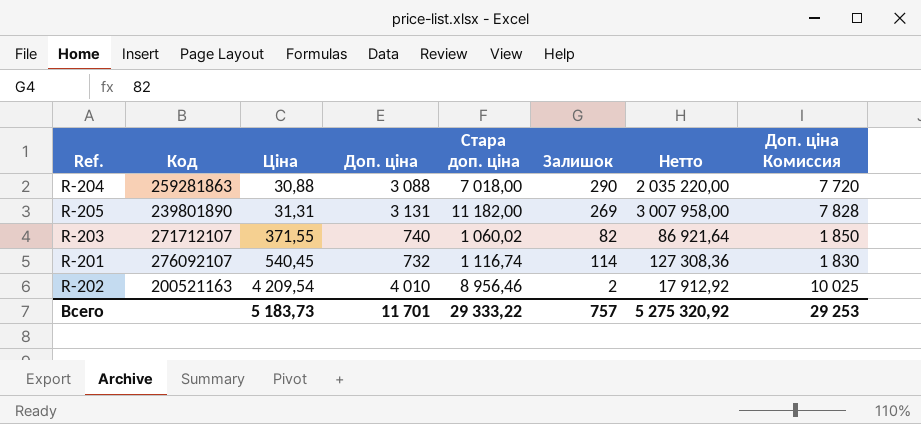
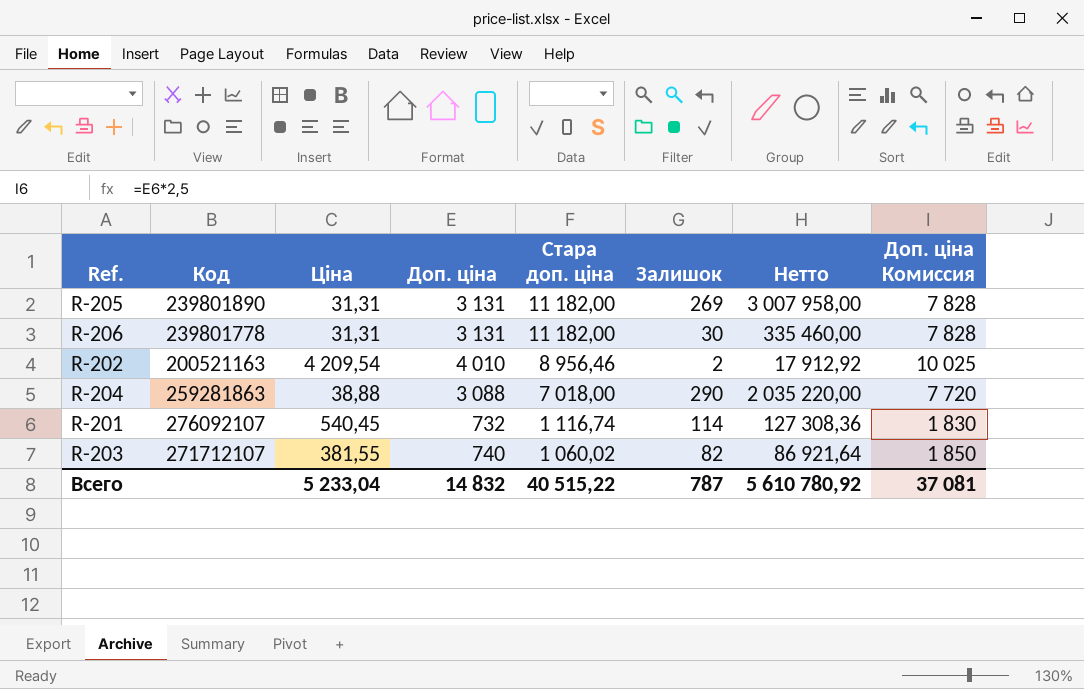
row order: Ціна ascending -> Стара доп. ціна descending
row R-206: none -> 239801778 | 31,31 | 3 131 | 11 182,00 | 30 | 335 460,00 | 7 828
R-204 | Ціна: 30,88 -> 38,88
R-203 | Ціна: 371,55 -> 381,55
Всего | Ціна: 5 183,73 -> 5 233,04
Всего | Доп. ціна: 11 701 -> 14 832
Всего | Стара доп. ціна: 29 333,22 -> 40 515,22
Всего | Залишок: 757 -> 787
Всего | Нетто: 5 275 320,92 -> 5 610 780,92
Всего | Доп. ціна Комиссия: 29 253 -> 37 081

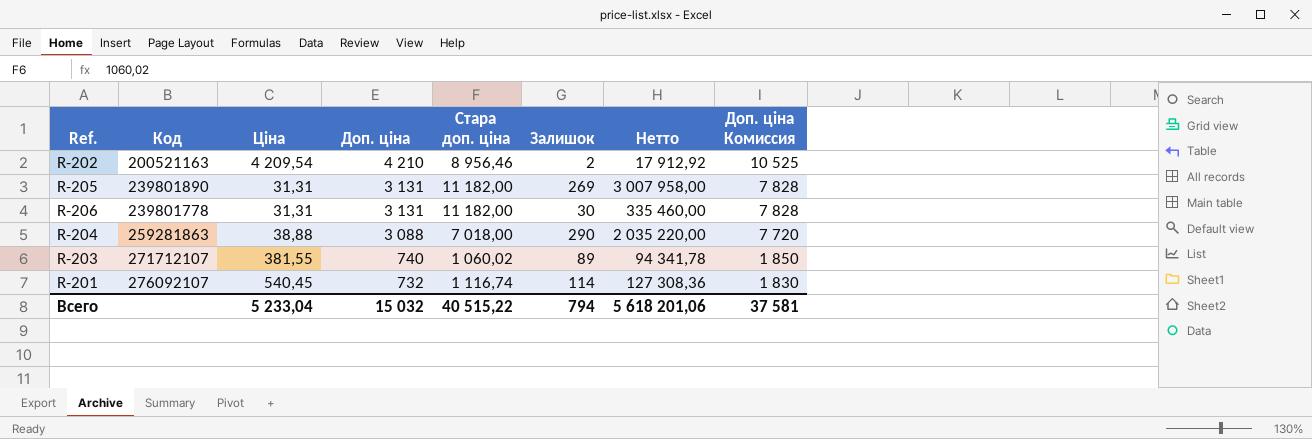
row order: Стара доп. ціна descending -> Доп. ціна descending
R-202 | Доп. ціна: 4 010 -> 4 210
R-202 | Доп. ціна Комиссия: 10 025 -> 10 525
R-203 | Залишок: 82 -> 89
R-203 | Нетто: 86 921,64 -> 94 341,78
Всего | Доп. ціна: 14 832 -> 15 032
Всего | Залишок: 787 -> 794
Всего | Нетто: 5 610 780,92 -> 5 618 201,06
Всего | Доп. ціна Комиссия: 37 081 -> 37 581

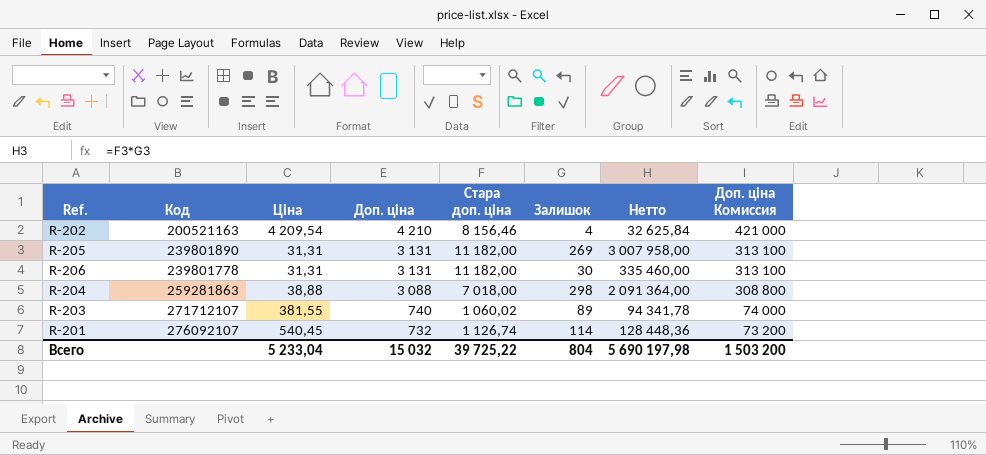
column Доп. ціна Комиссия | formula: [Доп. ціна] * 2,5 -> [Доп. ціна] * 100
R-202 | Стара доп. ціна: 8 956,46 -> 8 156,46
R-202 | Залишок: 2 -> 4
R-202 | Нетто: 17 912,92 -> 32 625,84
R-204 | Залишок: 290 -> 298
R-204 | Нетто: 2 035 220,00 -> 2 091 364,00
R-201 | Стара доп. ціна: 1 116,74 -> 1 126,74
R-201 | Нетто: 127 308,36 -> 128 448,36
Всего | Стара доп. ціна: 40 515,22 -> 39 725,22
Всего | Залишок: 794 -> 804
Всего | Нетто: 5 618 201,06 -> 5 690 197,98
Всего | Доп. ціна Комиссия: 37 581 -> 1 503 200

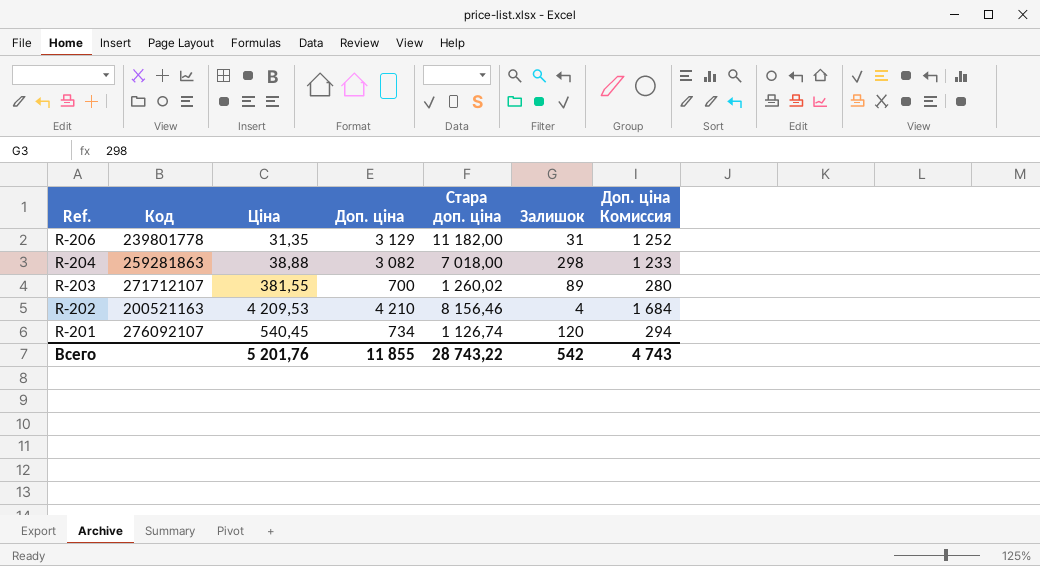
row order: Доп. ціна descending -> Ref. descending
column Нетто | formula: [Стара доп. ціна] * [Залишок] -> none
column Доп. ціна Комиссия | formula: [Доп. ціна] * 100 -> [Доп. ціна] * 0,4
row R-205: 239801890 | 31,31 | 3 131 | 11 182,00 | 269 | 3 007 958,00 | 313 100 -> none
R-206 | Ціна: 31,31 -> 31,35
R-206 | Доп. ціна: 3 131 -> 3 129
R-206 | Залишок: 30 -> 31
R-204 | Доп. ціна: 3 088 -> 3 082
R-203 | Доп. ціна: 740 -> 700
R-203 | Стара доп. ціна: 1 060,02 -> 1 260,02
R-202 | Ціна: 4 209,54 -> 4 209,53
R-201 | Доп. ціна: 732 -> 734
R-201 | Залишок: 114 -> 120
Всего | Ціна: 5 233,04 -> 5 201,76
Всего | Доп. ціна: 15 032 -> 11 855
Всего | Стара доп. ціна: 39 725,22 -> 28 743,22
Всего | Залишок: 804 -> 542
Всего | Доп. ціна Комиссия: 1 503 200 -> 4 743

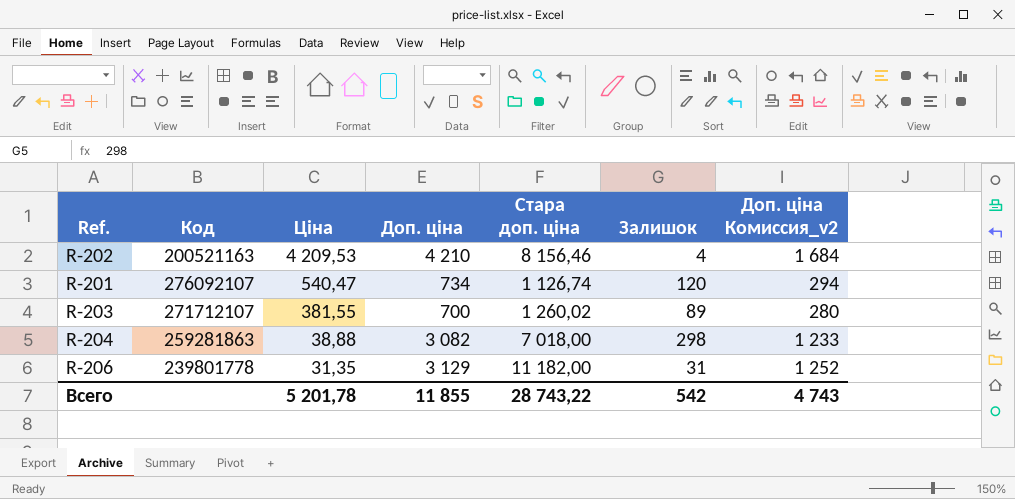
row order: Ref. descending -> Ціна descending
column name: Доп. ціна Комиссия -> Доп. ціна Комиссия_v2
R-201 | Ціна: 540,45 -> 540,47
Всего | Ціна: 5 201,76 -> 5 201,78

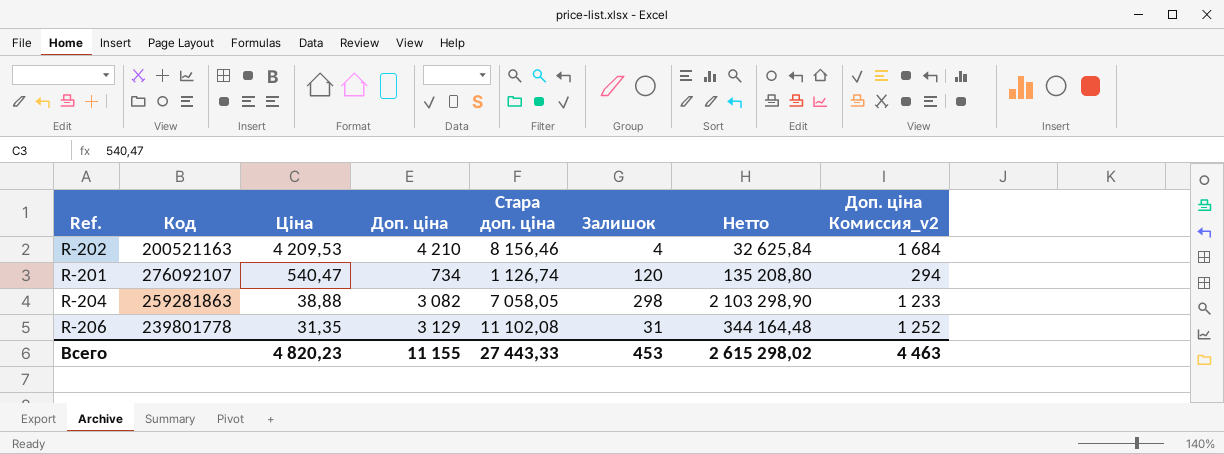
column Нетто | formula: none -> [Стара доп. ціна] * [Залишок]
row R-203: 271712107 | 381,55 | 700 | 1 260,02 | 89 | 280 -> none
R-204 | Стара доп. ціна: 7 018,00 -> 7 058,05
R-206 | Стара доп. ціна: 11 182,00 -> 11 102,08
Всего | Ціна: 5 201,78 -> 4 820,23
Всего | Доп. ціна: 11 855 -> 11 155
Всего | Стара доп. ціна: 28 743,22 -> 27 443,33
Всего | Залишок: 542 -> 453
Всего | Доп. ціна Комиссия_v2: 4 743 -> 4 463

